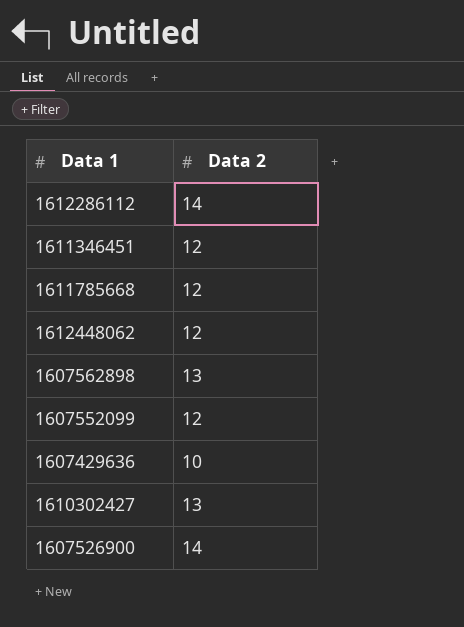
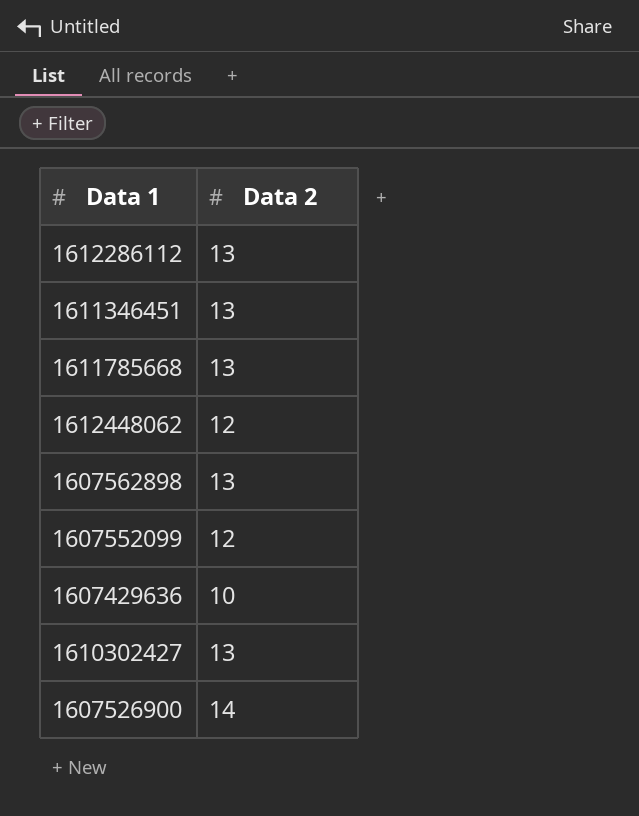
1612286112 | Data 2: 14 -> 13
1611346451 | Data 2: 12 -> 13
1611785668 | Data 2: 12 -> 13

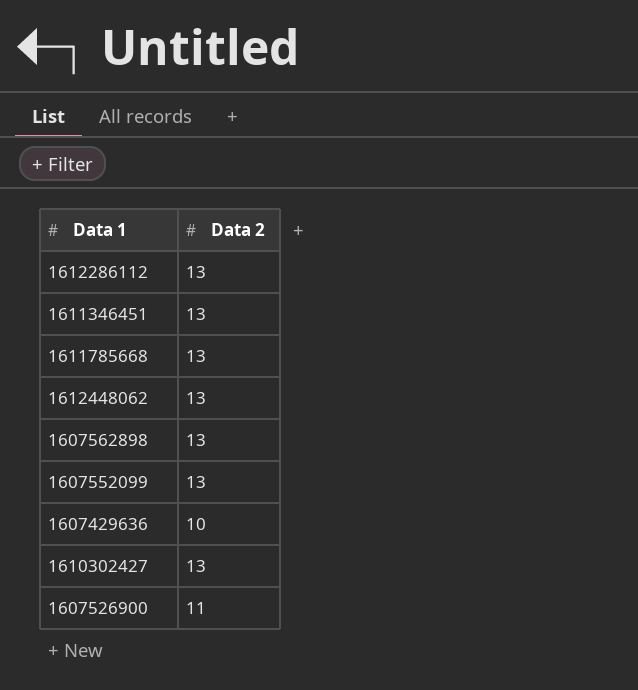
1612448062 | Data 2: 12 -> 13
1607552099 | Data 2: 12 -> 13
1607526900 | Data 2: 14 -> 11

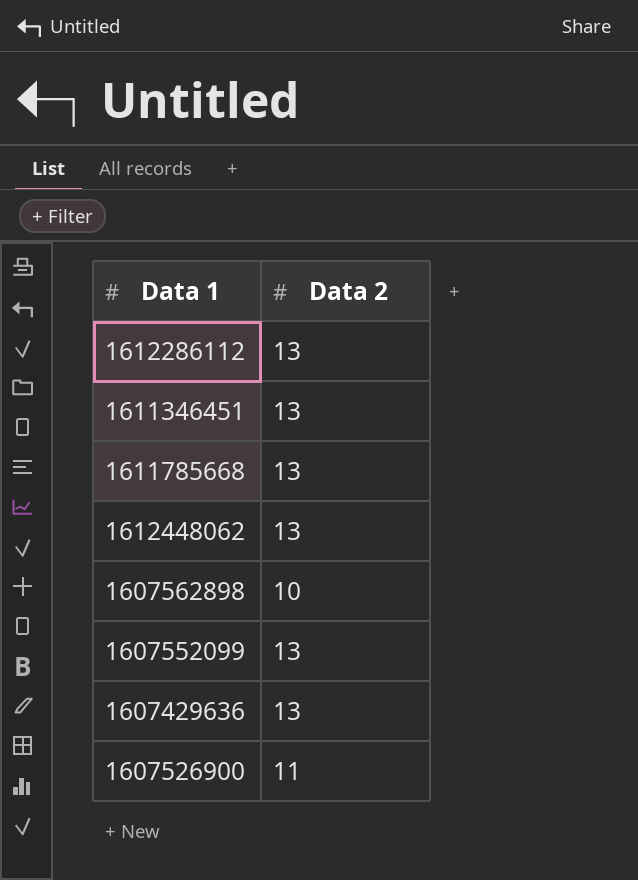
row 1610302427: 13 -> none
1607562898 | Data 2: 13 -> 10
1607429636 | Data 2: 10 -> 13

